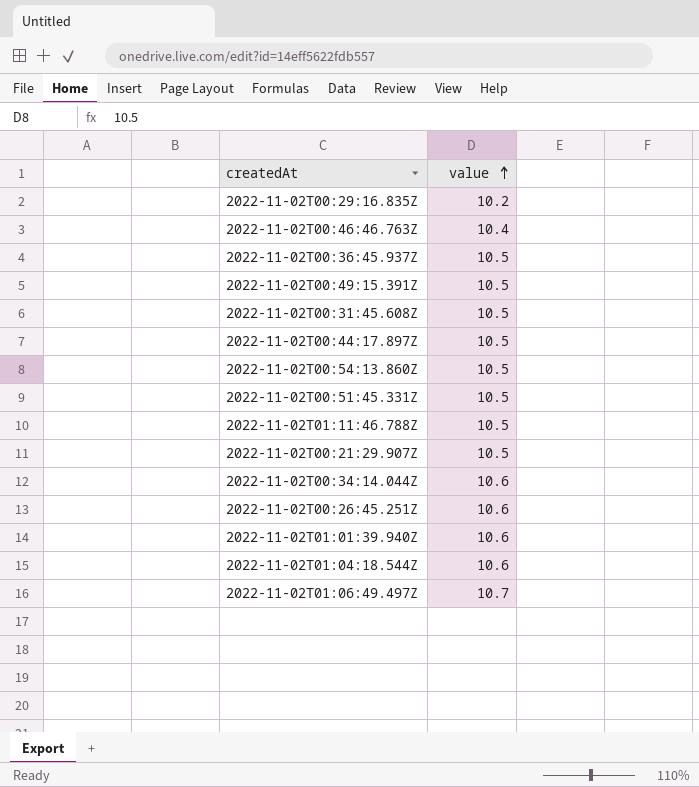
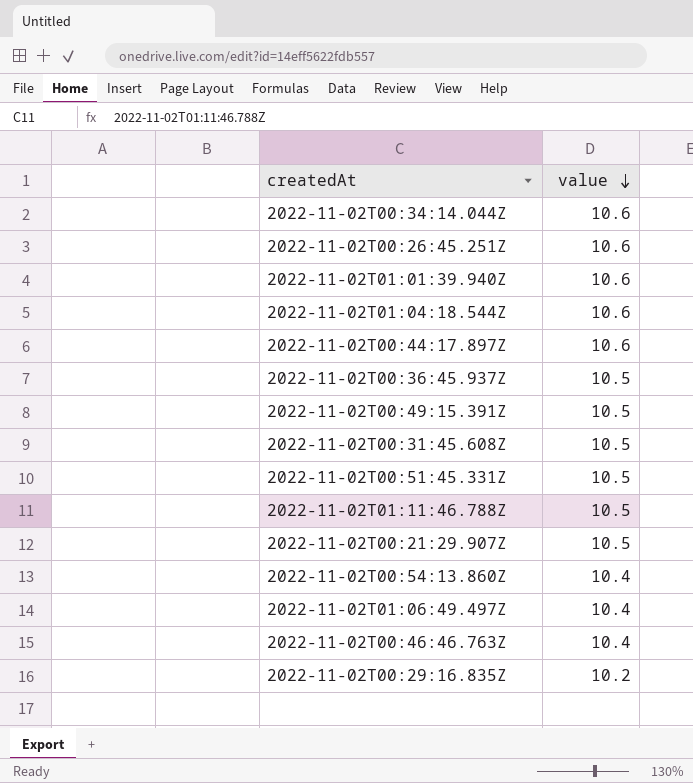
row order: value ascending -> value descending
2022-11-02T00:44:17.897Z | value: 10.5 -> 10.6
2022-11-02T00:54:13.860Z | value: 10.5 -> 10.4
2022-11-02T01:06:49.497Z | value: 10.7 -> 10.4

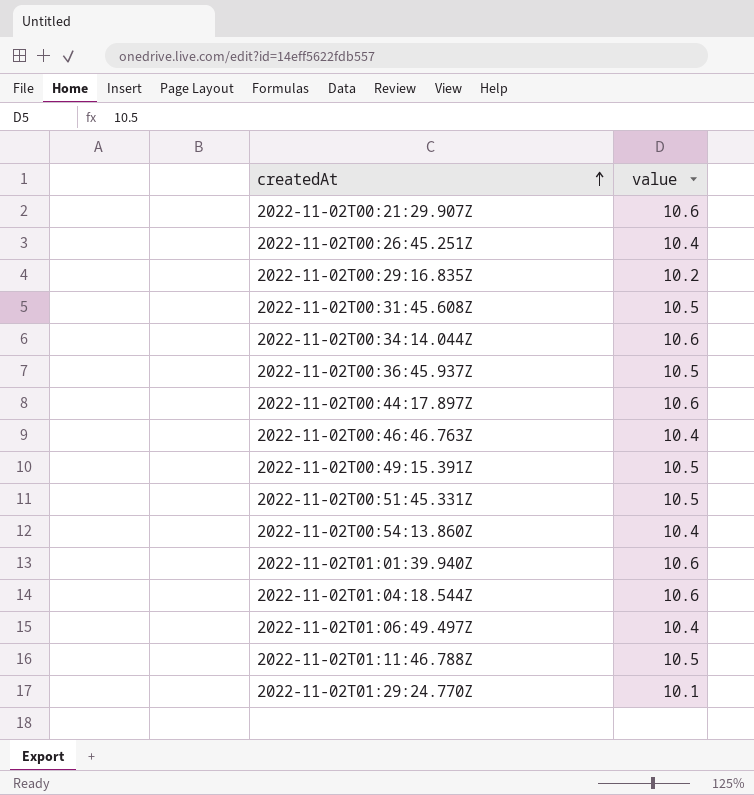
row order: value descending -> createdAt ascending
2022-11-02T00:21:29.907Z | value: 10.5 -> 10.6
2022-11-02T00:26:45.251Z | value: 10.6 -> 10.4
row 2022-11-02T01:29:24.770Z: none -> 10.1

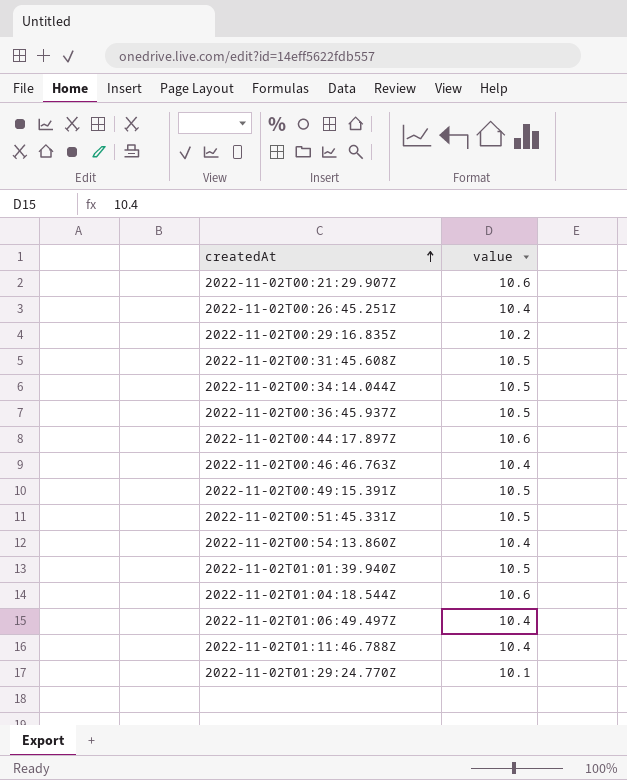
2022-11-02T00:34:14.044Z | value: 10.6 -> 10.5
2022-11-02T01:01:39.940Z | value: 10.6 -> 10.5
2022-11-02T01:11:46.788Z | value: 10.5 -> 10.4

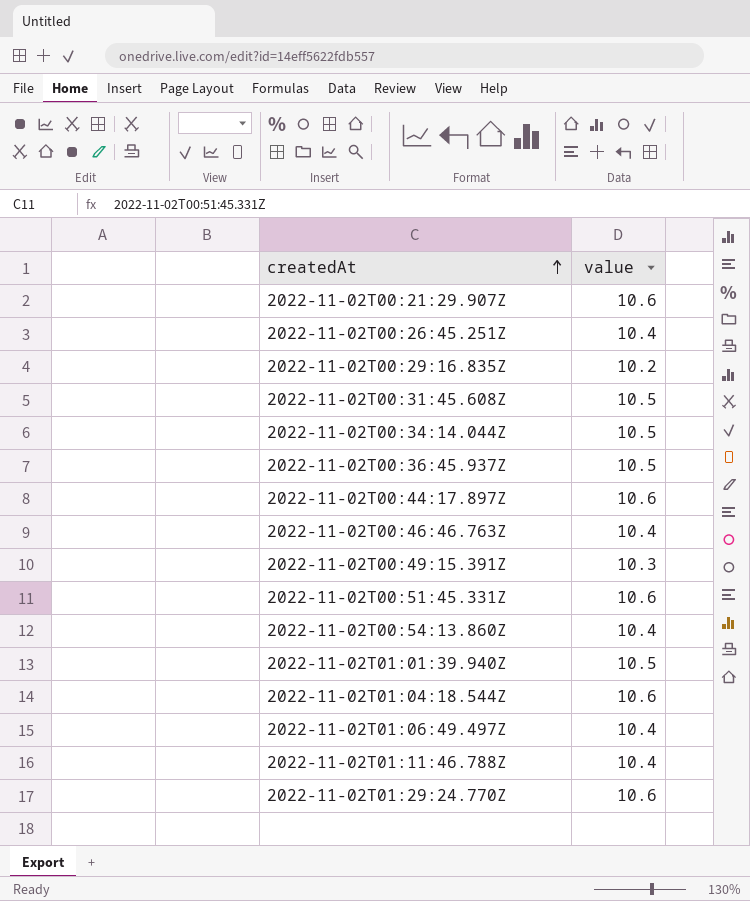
2022-11-02T00:49:15.391Z | value: 10.5 -> 10.3
2022-11-02T00:51:45.331Z | value: 10.5 -> 10.6
2022-11-02T01:29:24.770Z | value: 10.1 -> 10.6

